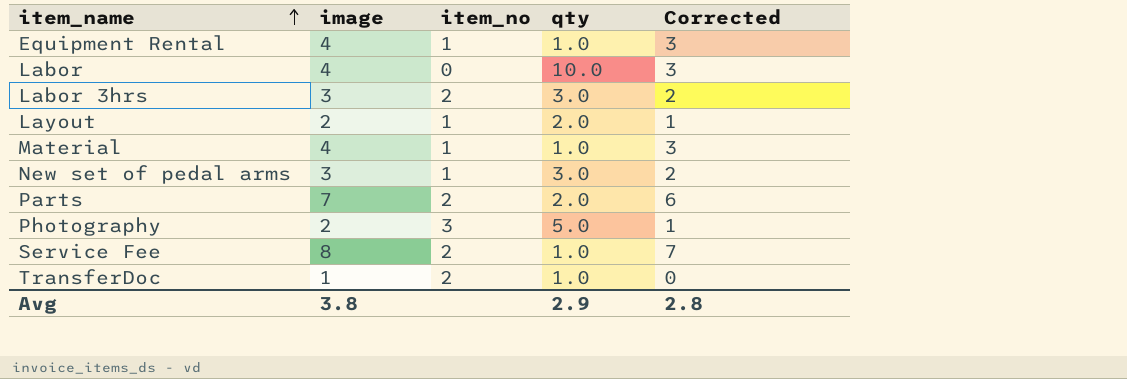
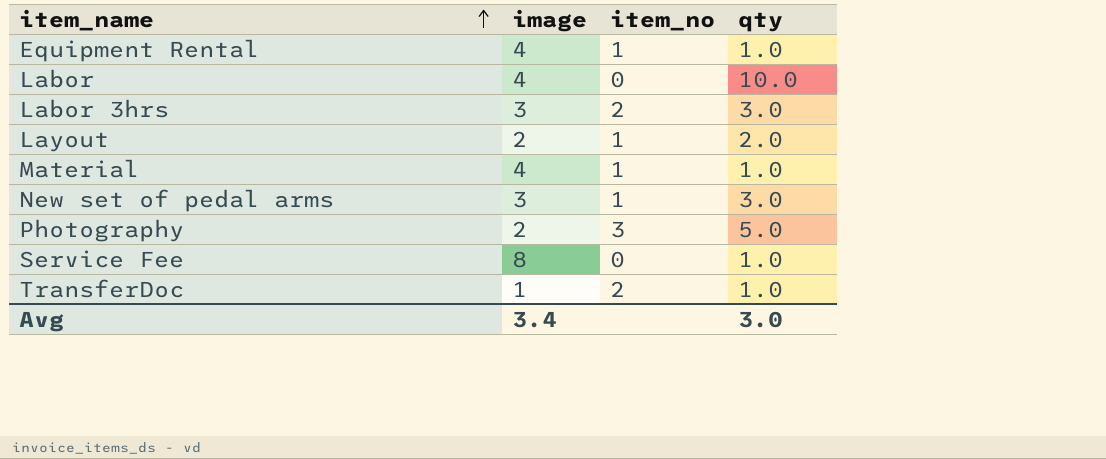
column Corrected | formula: [image] - 1 -> none
row Parts: 7 | 2 | 2.0 | 6 -> none
Service Fee | item_no: 2 -> 0
Avg | image: 3.8 -> 3.4
Avg | qty: 2.9 -> 3.0

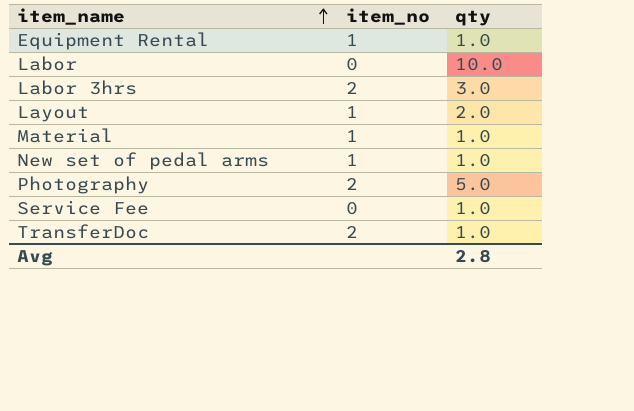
column image | position: 2 -> none
New set of pedal arms | qty: 3.0 -> 1.0
Photography | item_no: 3 -> 2
Avg | qty: 3.0 -> 2.8

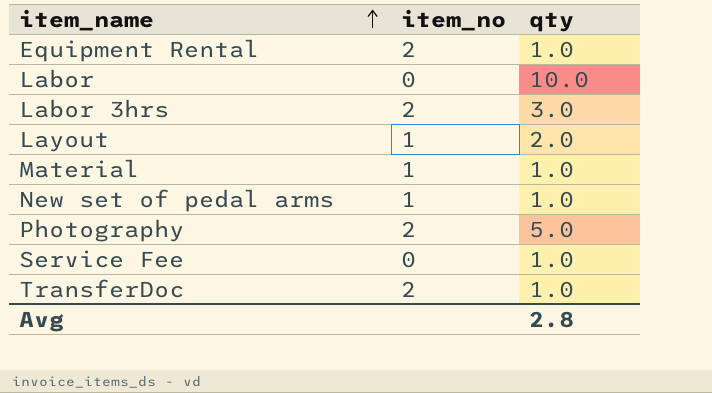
Equipment Rental | item_no: 1 -> 2

